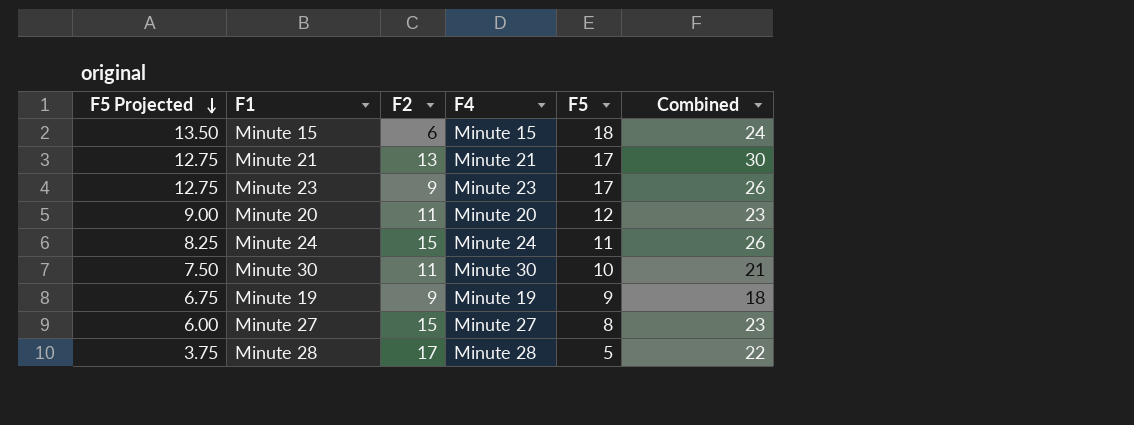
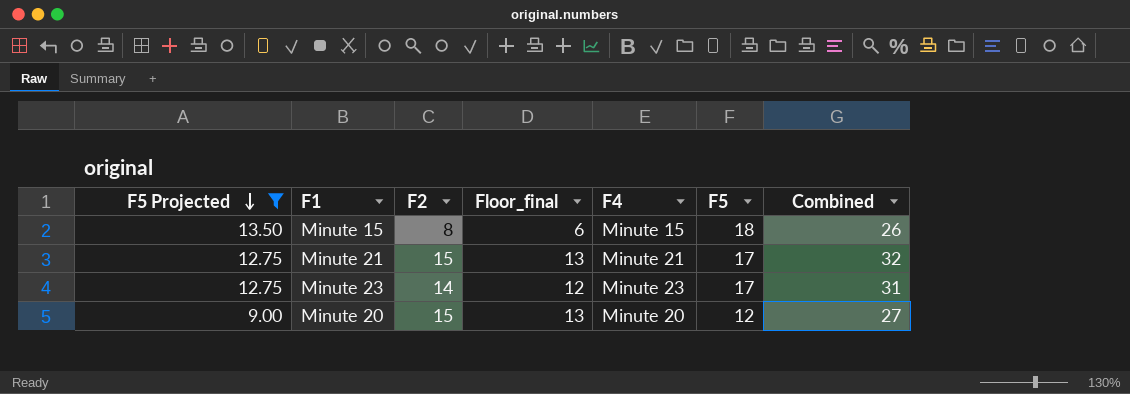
filter: none -> F5 Projected >= 9.00
column Floor_final | formula: none -> [F2] - 2
Minute 15 | F2: 6 -> 8
Minute 15 | Combined: 24 -> 26
Minute 21 | F2: 13 -> 15
Minute 21 | Combined: 30 -> 32
Minute 23 | F2: 9 -> 14
Minute 23 | Combined: 26 -> 31
Minute 20 | F2: 11 -> 15
Minute 20 | Combined: 23 -> 27

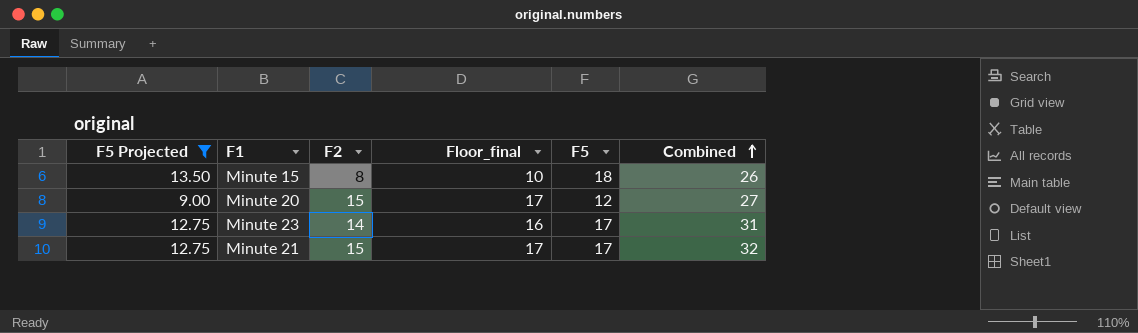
row order: F5 Projected descending -> Combined ascending
column F4 | position: 5 -> none
column Floor_final | formula: [F2] - 2 -> [F2] + 2

